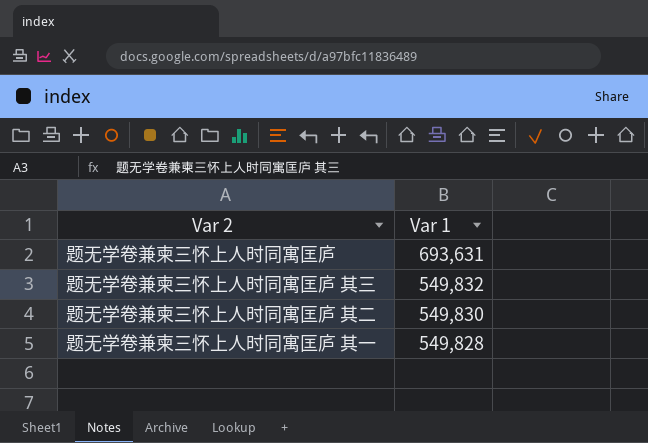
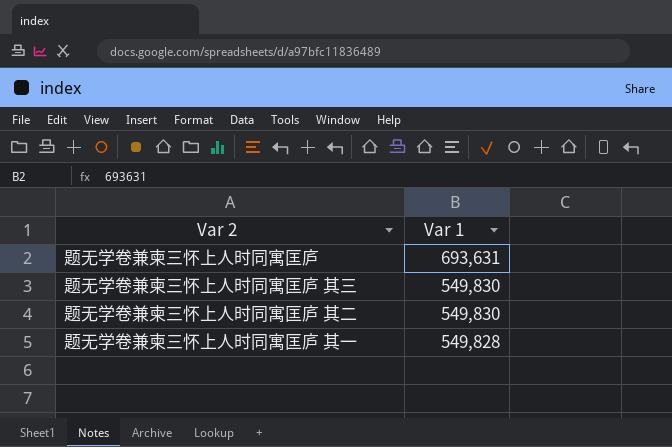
题无学卷兼柬三怀上人时同寓匡庐 其三 | Var 1: 549,832 -> 549,830

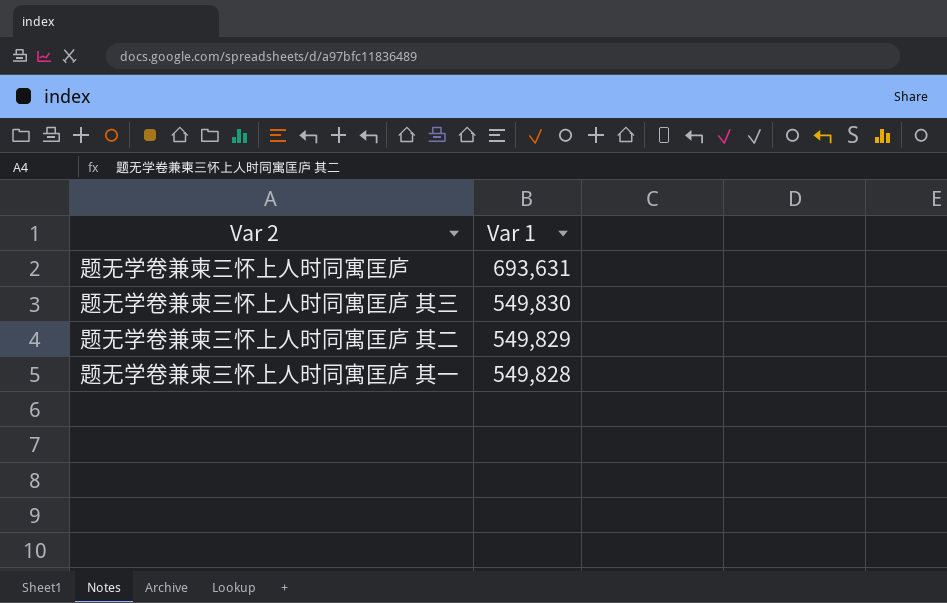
题无学卷兼柬三怀上人时同寓匡庐 其二 | Var 1: 549,830 -> 549,829

